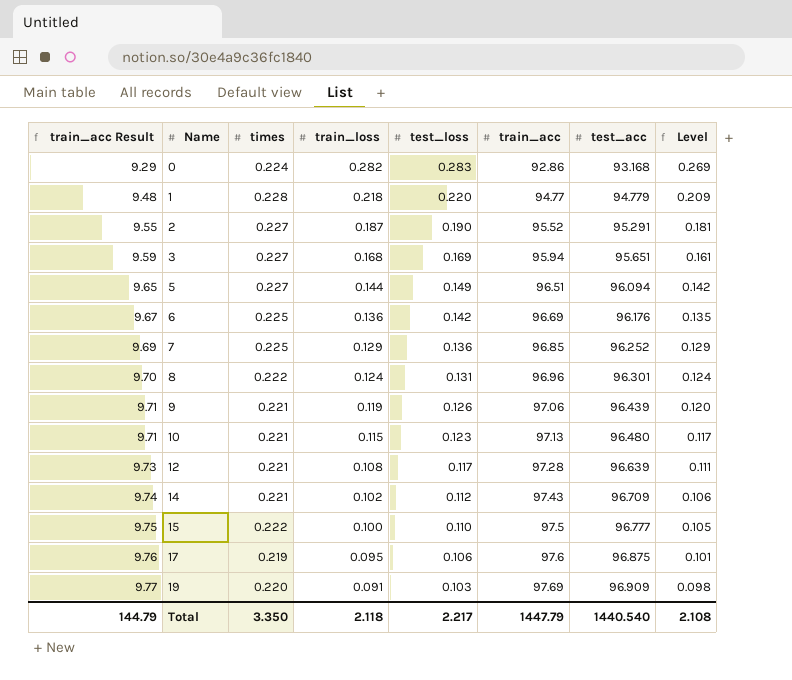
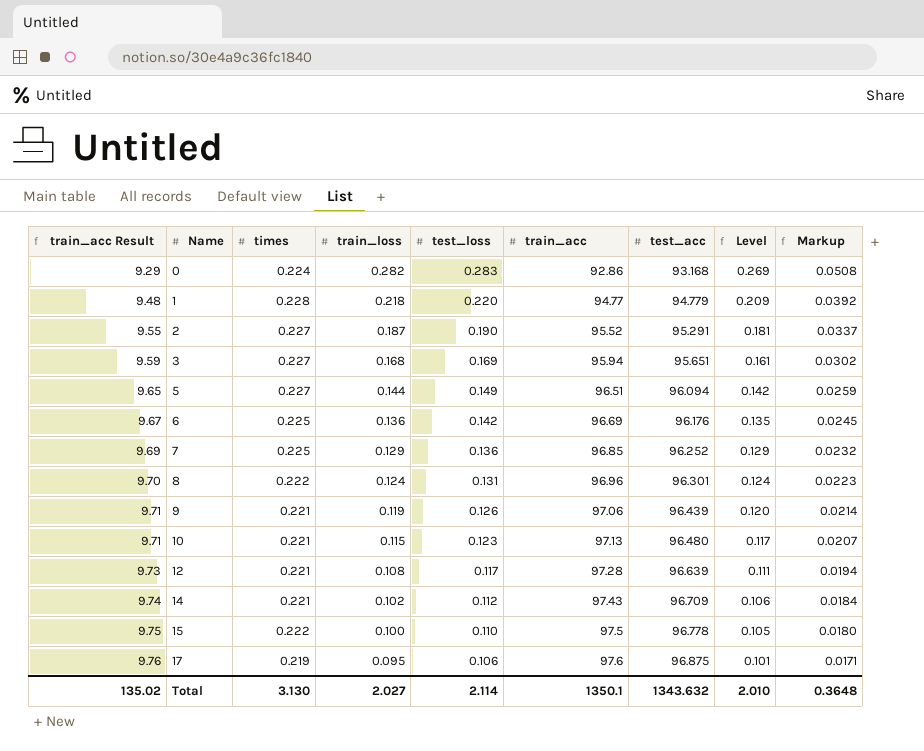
column Markup | formula: none -> [train_loss] * 0.18
row 19: 9.77 | 0.220 | 0.091 | 0.103 | 97.69 | 96.909 | 0.098 -> none
15 | test_acc: 96.777 -> 96.778
Total | train_acc Result: 144.79 -> 135.02
Total | times: 3.350 -> 3.130
Total | train_loss: 2.118 -> 2.027
Total | test_loss: 2.217 -> 2.114
Total | train_acc: 1447.79 -> 1350.1
Total | test_acc: 1440.540 -> 1343.632
Total | Level: 2.108 -> 2.010

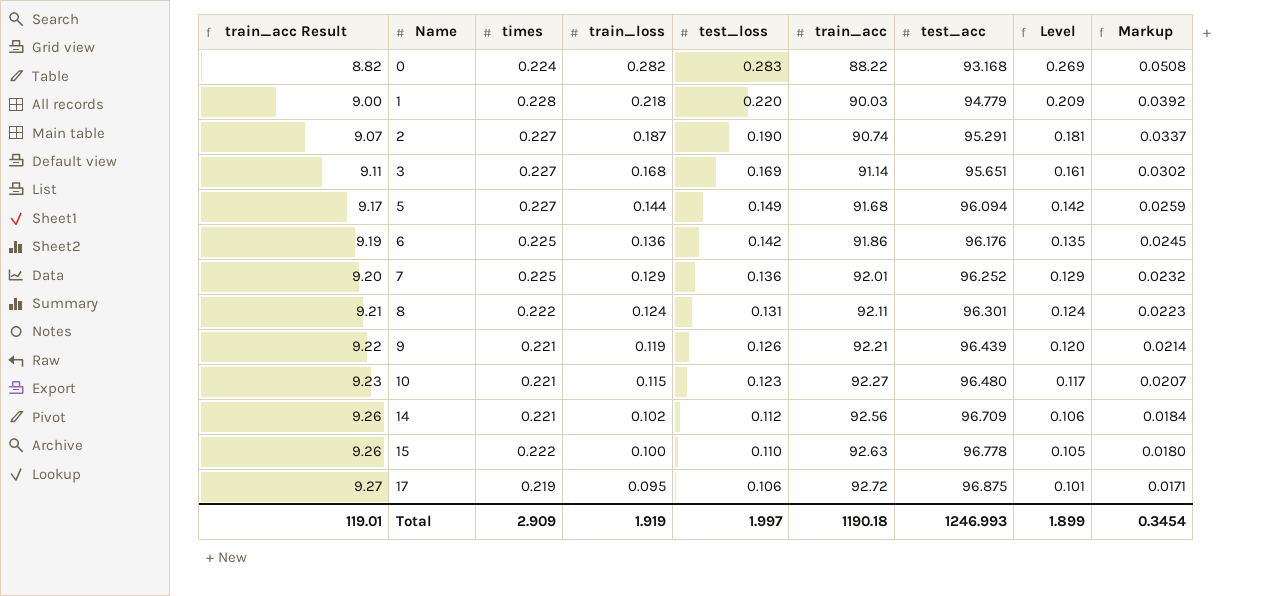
row 12: 9.73 | 0.221 | 0.108 | 0.117 | 97.28 | 96.639 | 0.111 | 0.0194 -> none
0 | train_acc Result: 9.29 -> 8.82
0 | train_acc: 92.86 -> 88.22
1 | train_acc Result: 9.48 -> 9.00
1 | train_acc: 94.77 -> 90.03
2 | train_acc Result: 9.55 -> 9.07
2 | train_acc: 95.52 -> 90.74
3 | train_acc Result: 9.59 -> 9.11
3 | train_acc: 95.94 -> 91.14
5 | train_acc Result: 9.65 -> 9.17
5 | train_acc: 96.51 -> 91.68
6 | train_acc Result: 9.67 -> 9.19
6 | train_acc: 96.69 -> 91.86
7 | train_acc Result: 9.69 -> 9.20
7 | train_acc: 96.85 -> 92.01
8 | train_acc Result: 9.70 -> 9.21
8 | train_acc: 96.96 -> 92.11
9 | train_acc Result: 9.71 -> 9.22
9 | train_acc: 97.06 -> 92.21
10 | train_acc Result: 9.71 -> 9.23
10 | train_acc: 97.13 -> 92.27
14 | train_acc Result: 9.74 -> 9.26
14 | train_acc: 97.43 -> 92.56
15 | train_acc Result: 9.75 -> 9.26
15 | train_acc: 97.5 -> 92.63
17 | train_acc Result: 9.76 -> 9.27
17 | train_acc: 97.6 -> 92.72
Total | train_acc Result: 135.02 -> 119.01
Total | times: 3.130 -> 2.909
Total | train_loss: 2.027 -> 1.919
Total | test_loss: 2.114 -> 1.997
Total | train_acc: 1350.1 -> 1190.18
Total | test_acc: 1343.632 -> 1246.993
Total | Level: 2.010 -> 1.899
Total | Markup: 0.3648 -> 0.3454

